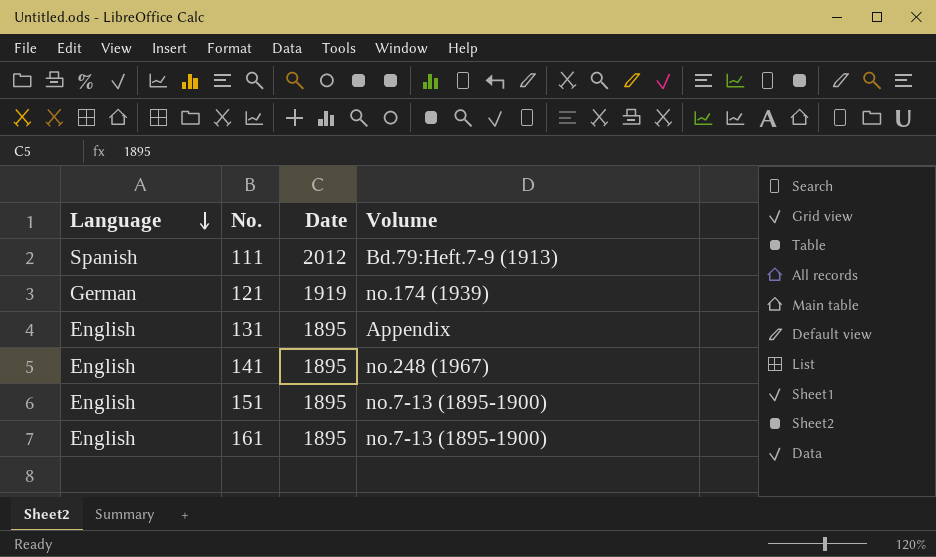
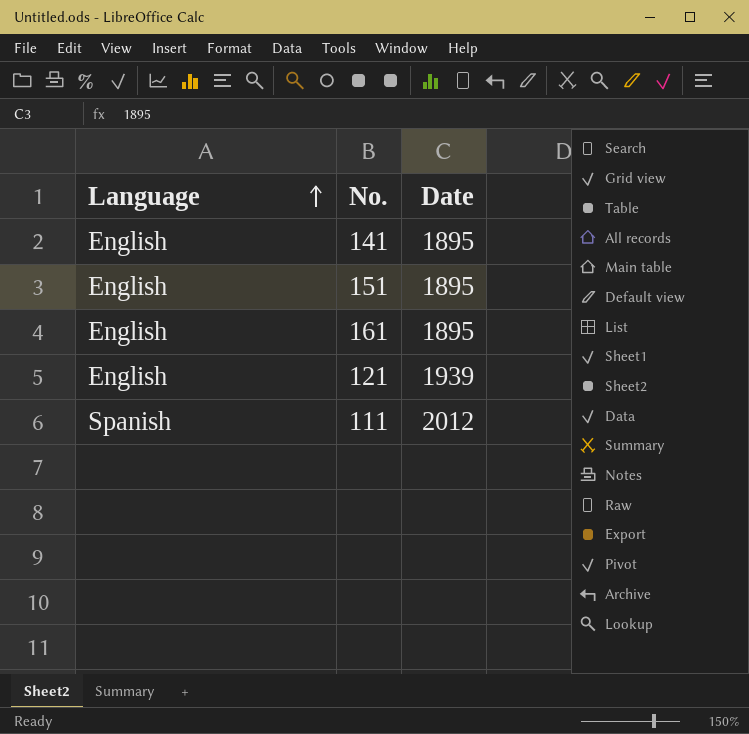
row order: Language descending -> Language ascending
column Volume | position: 4 -> none
row 131: English | 1895 | Appendix -> none
121 | Language: German -> English
121 | Date: 1919 -> 1939

